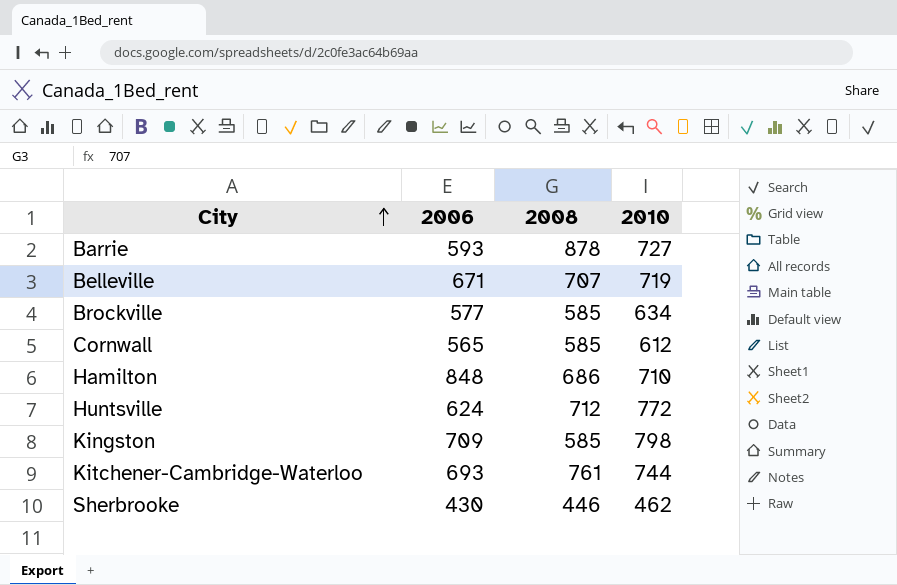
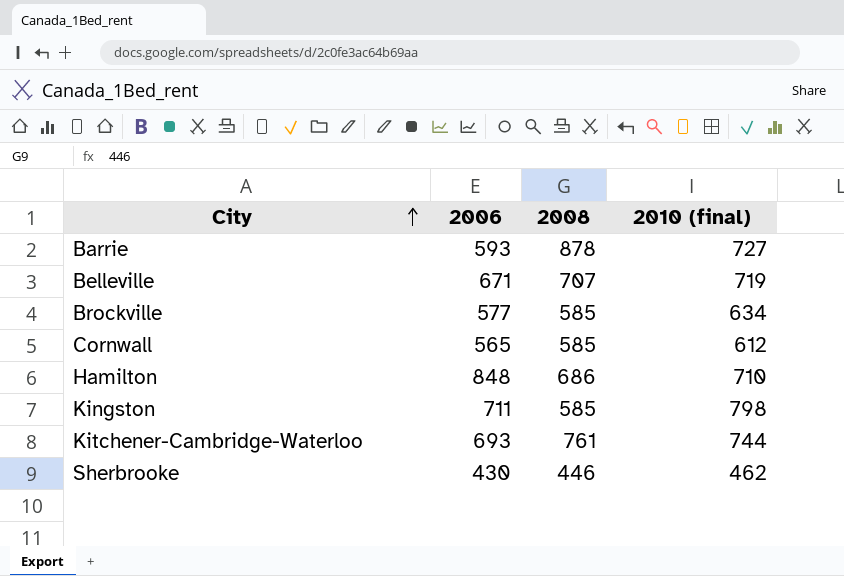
column name: 2010 -> 2010 (final)
row Huntsville: 624 | 712 | 772 -> none
Kingston | 2006: 709 -> 711

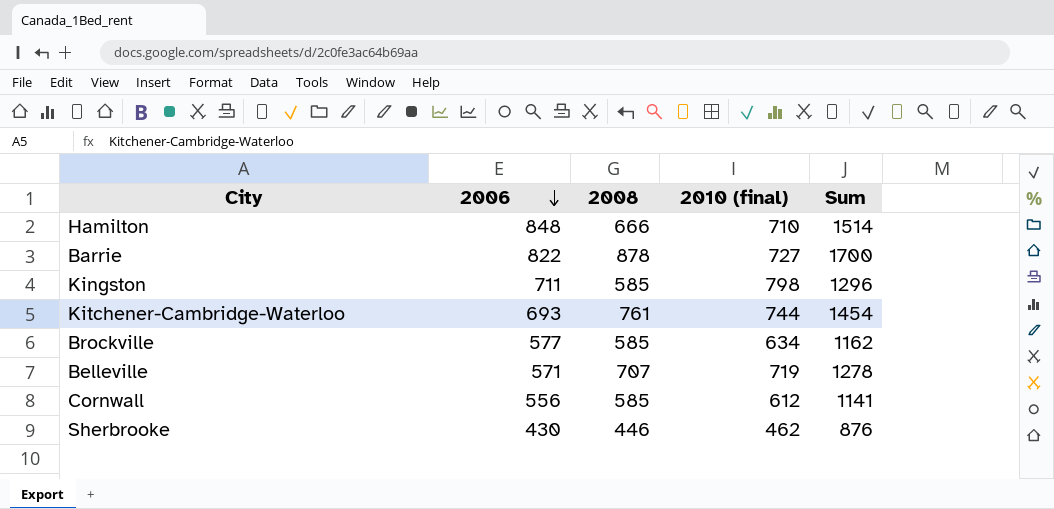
row order: City ascending -> 2006 descending
column Sum | formula: none -> [2006] + [2008]
Hamilton | 2008: 686 -> 666
Barrie | 2006: 593 -> 822
Belleville | 2006: 671 -> 571
Cornwall | 2006: 565 -> 556

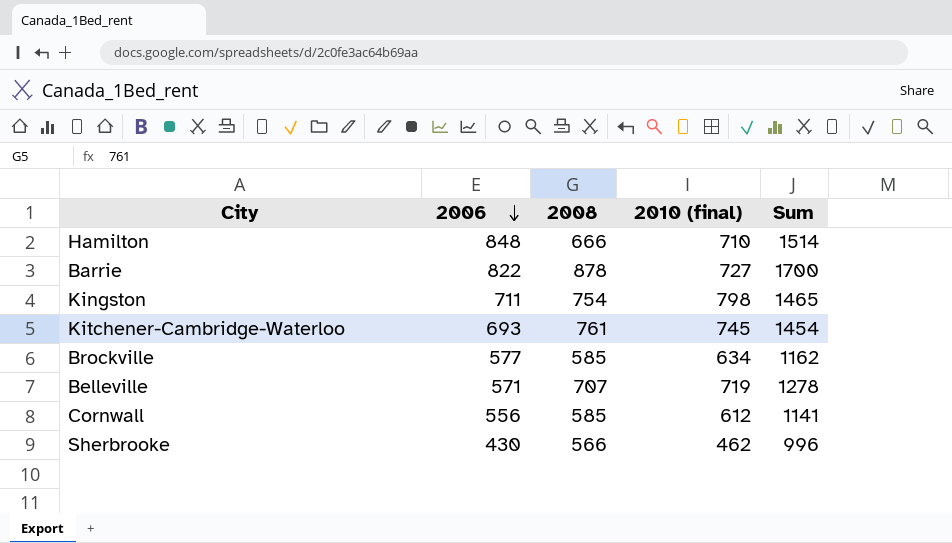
Kingston | 2008: 585 -> 754
Kingston | Sum: 1296 -> 1465
Kitchener-Cambridge-Waterloo | 2010 (final): 744 -> 745
Sherbrooke | 2008: 446 -> 566
Sherbrooke | Sum: 876 -> 996

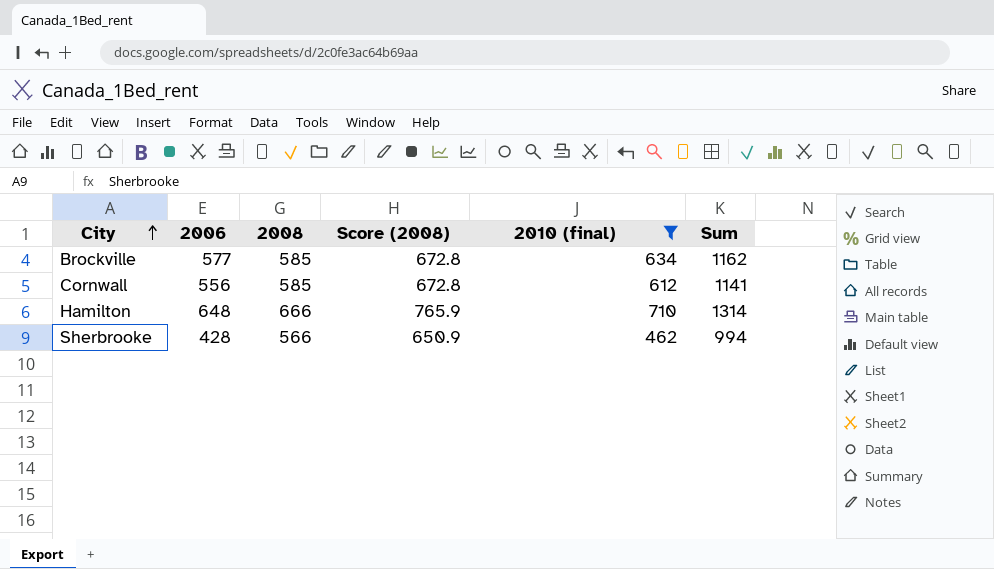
filter: none -> 2010 (final) <= 710
row order: 2006 descending -> City ascending
column Score (2008) | formula: none -> [2008] * 1.15
Hamilton | 2006: 848 -> 648
Hamilton | Sum: 1514 -> 1314
Sherbrooke | 2006: 430 -> 428
Sherbrooke | Sum: 996 -> 994

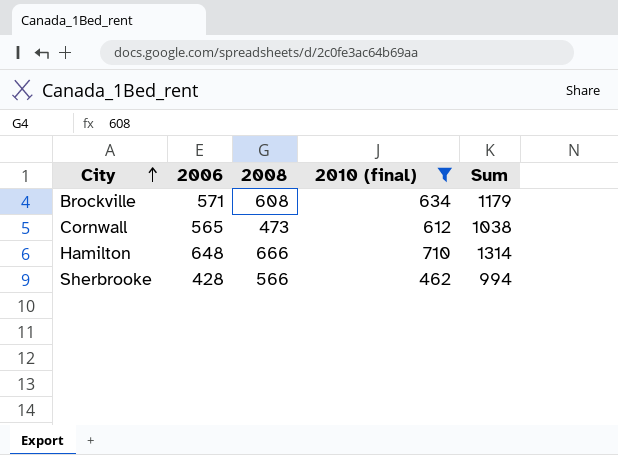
column Score (2008) | formula: [2008] * 1.15 -> none
Brockville | 2006: 577 -> 571
Brockville | 2008: 585 -> 608
Brockville | Sum: 1162 -> 1179
Cornwall | 2006: 556 -> 565
Cornwall | 2008: 585 -> 473
Cornwall | Sum: 1141 -> 1038

